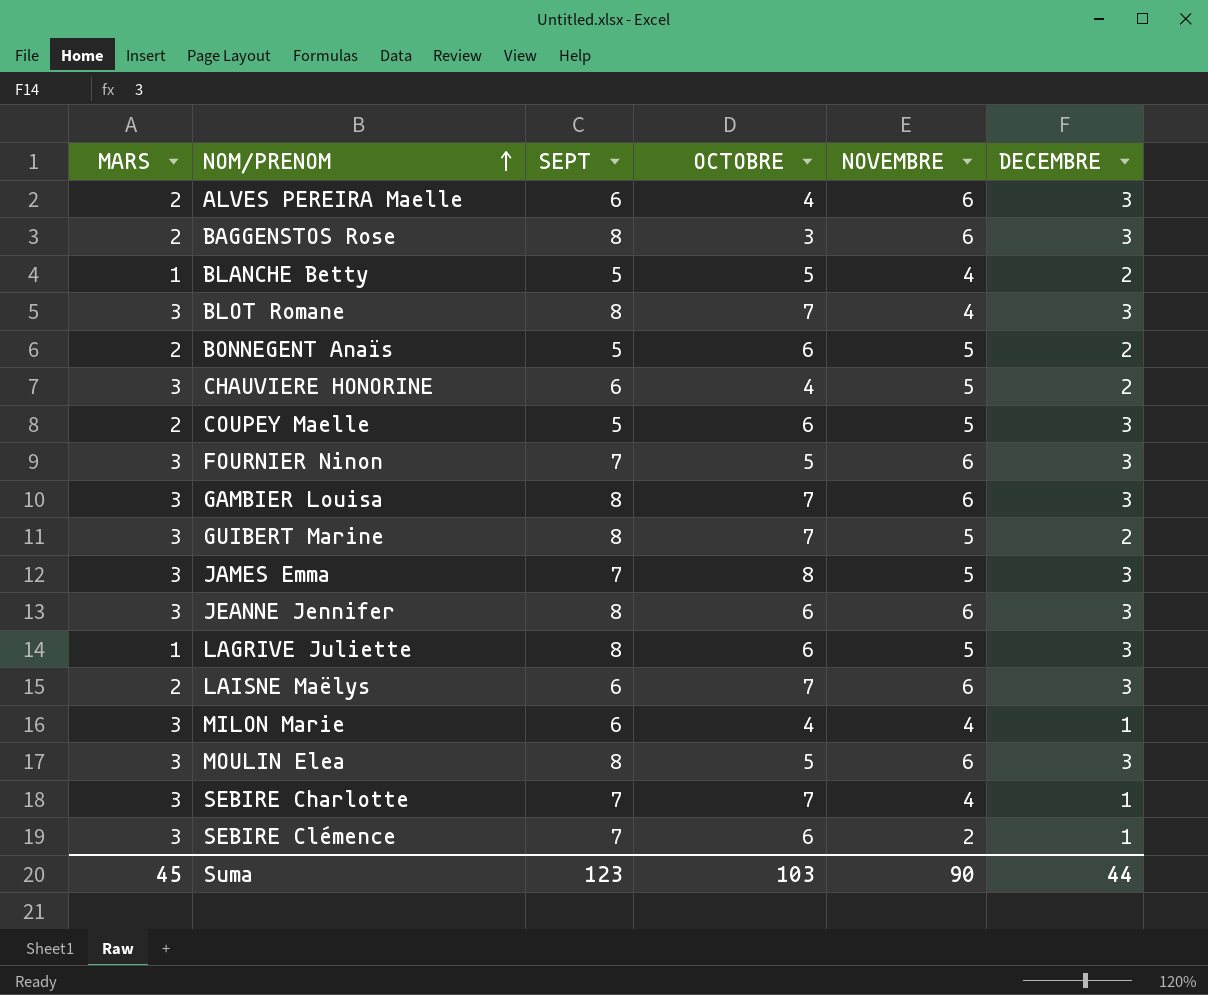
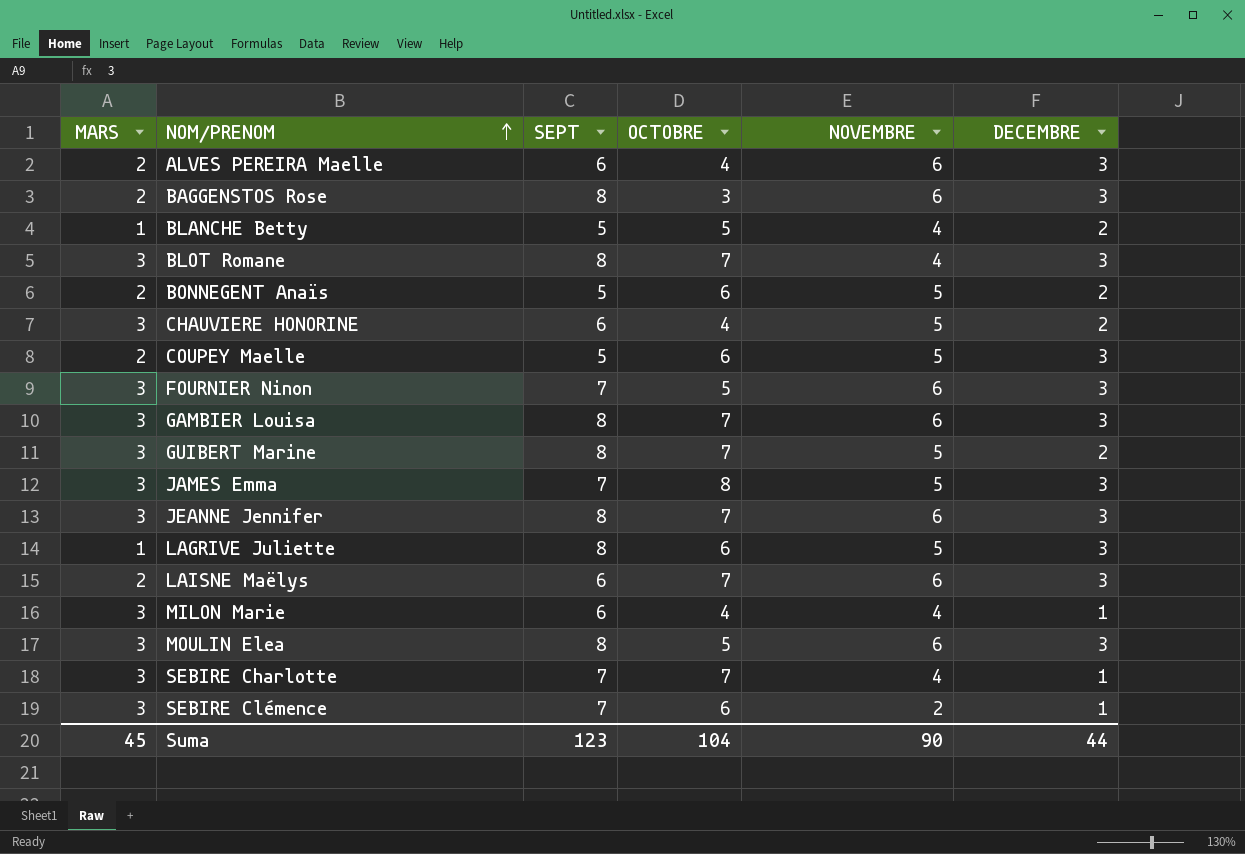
JEANNE Jennifer | OCTOBRE: 6 -> 7
Suma | OCTOBRE: 103 -> 104

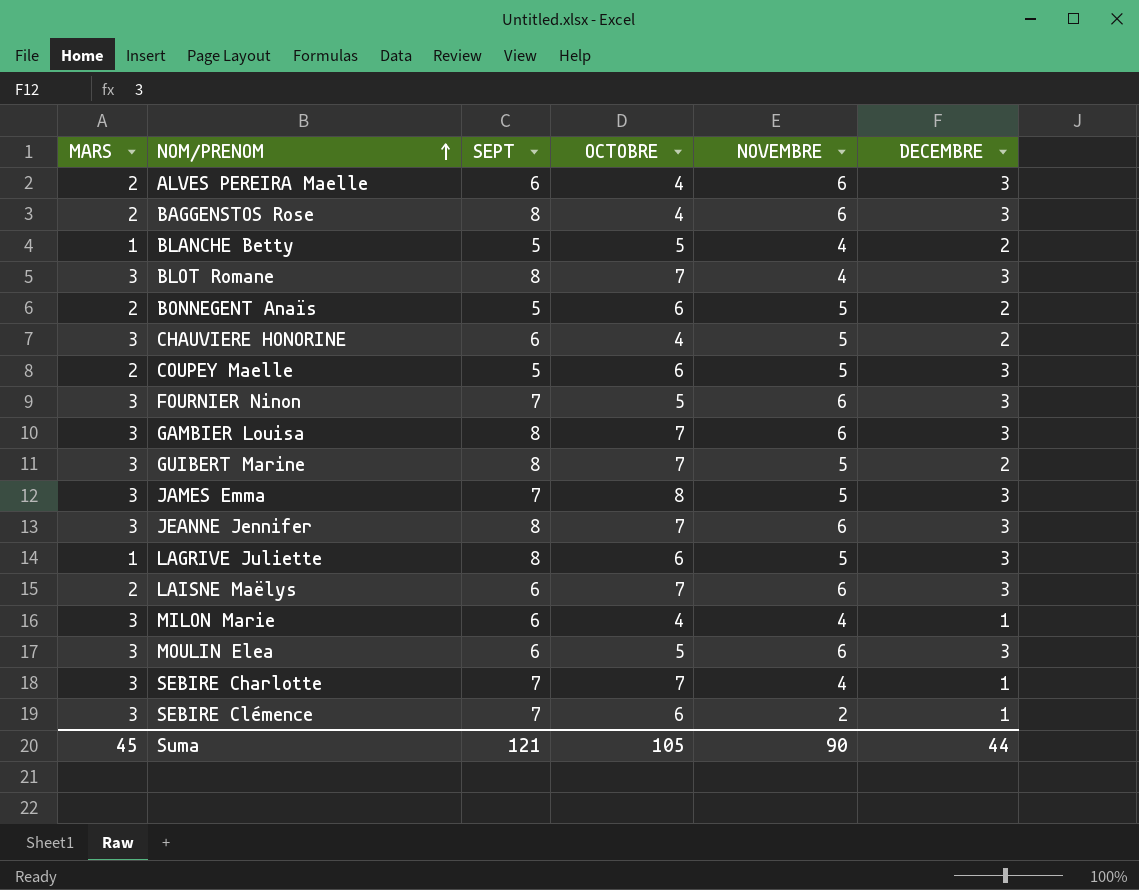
BAGGENSTOS Rose | OCTOBRE: 3 -> 4
MOULIN Elea | SEPT: 8 -> 6
Suma | SEPT: 123 -> 121
Suma | OCTOBRE: 104 -> 105

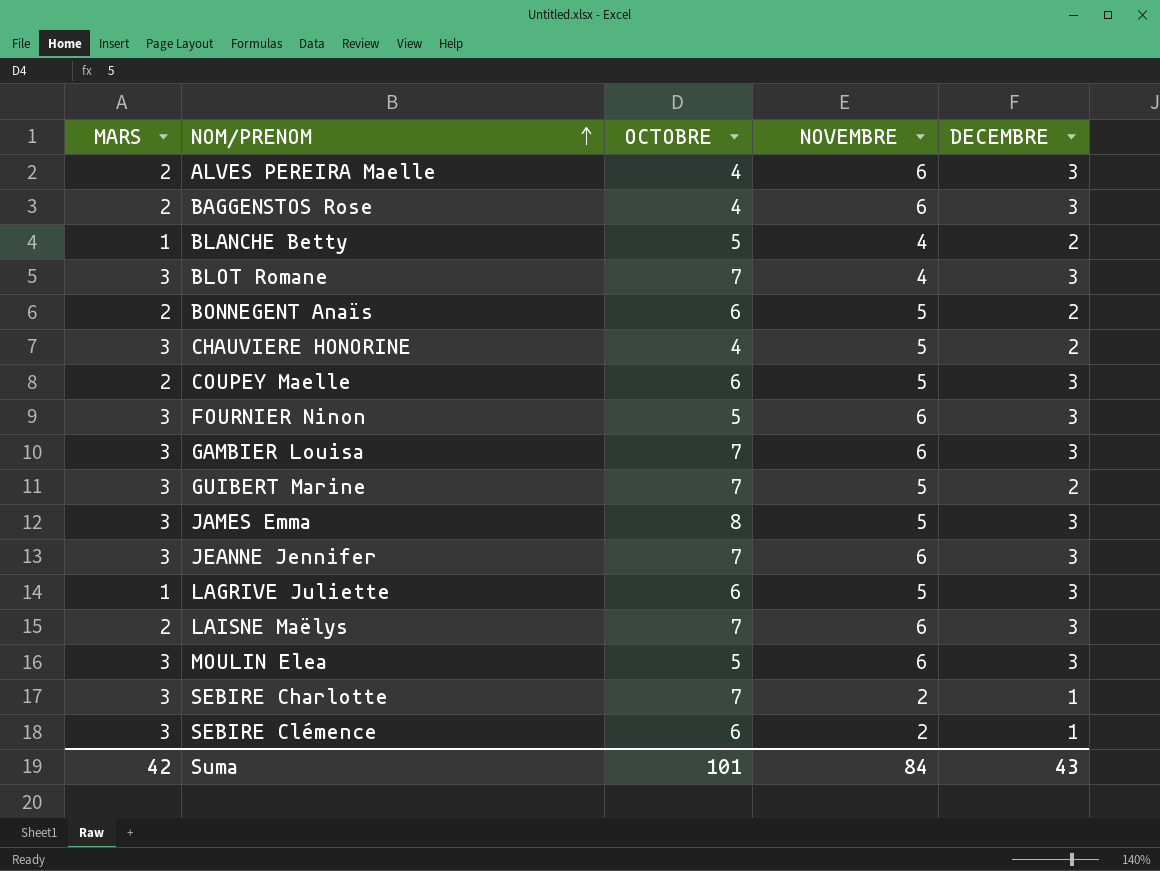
column SEPT | position: 3 -> none
row MILON Marie: 3 | 6 | 4 | 4 | 1 -> none
SEBIRE Charlotte | NOVEMBRE: 4 -> 2
Suma | MARS: 45 -> 42
Suma | OCTOBRE: 105 -> 101
Suma | NOVEMBRE: 90 -> 84
Suma | DECEMBRE: 44 -> 43

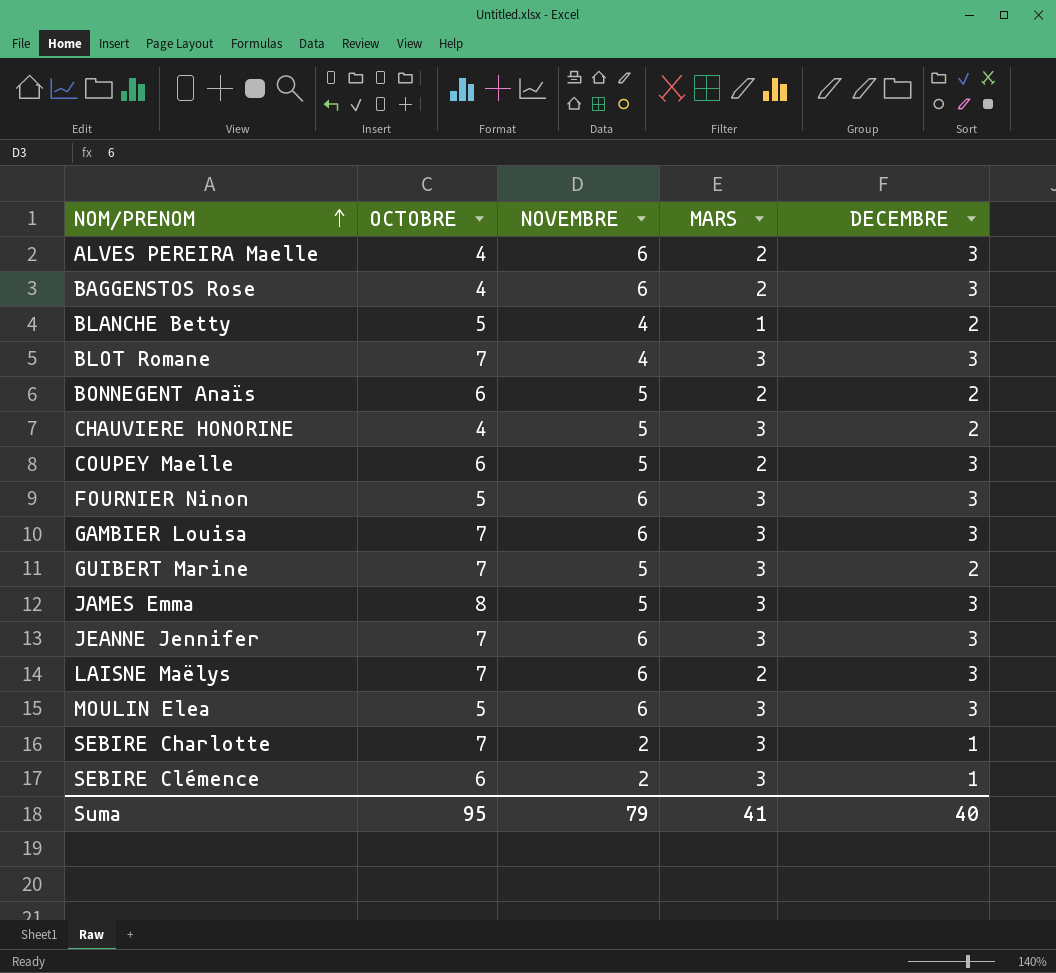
column MARS | position: 1 -> 4
row LAGRIVE Juliette: 1 | 6 | 5 | 3 -> none
Suma | OCTOBRE: 101 -> 95
Suma | NOVEMBRE: 84 -> 79
Suma | MARS: 42 -> 41
Suma | DECEMBRE: 43 -> 40

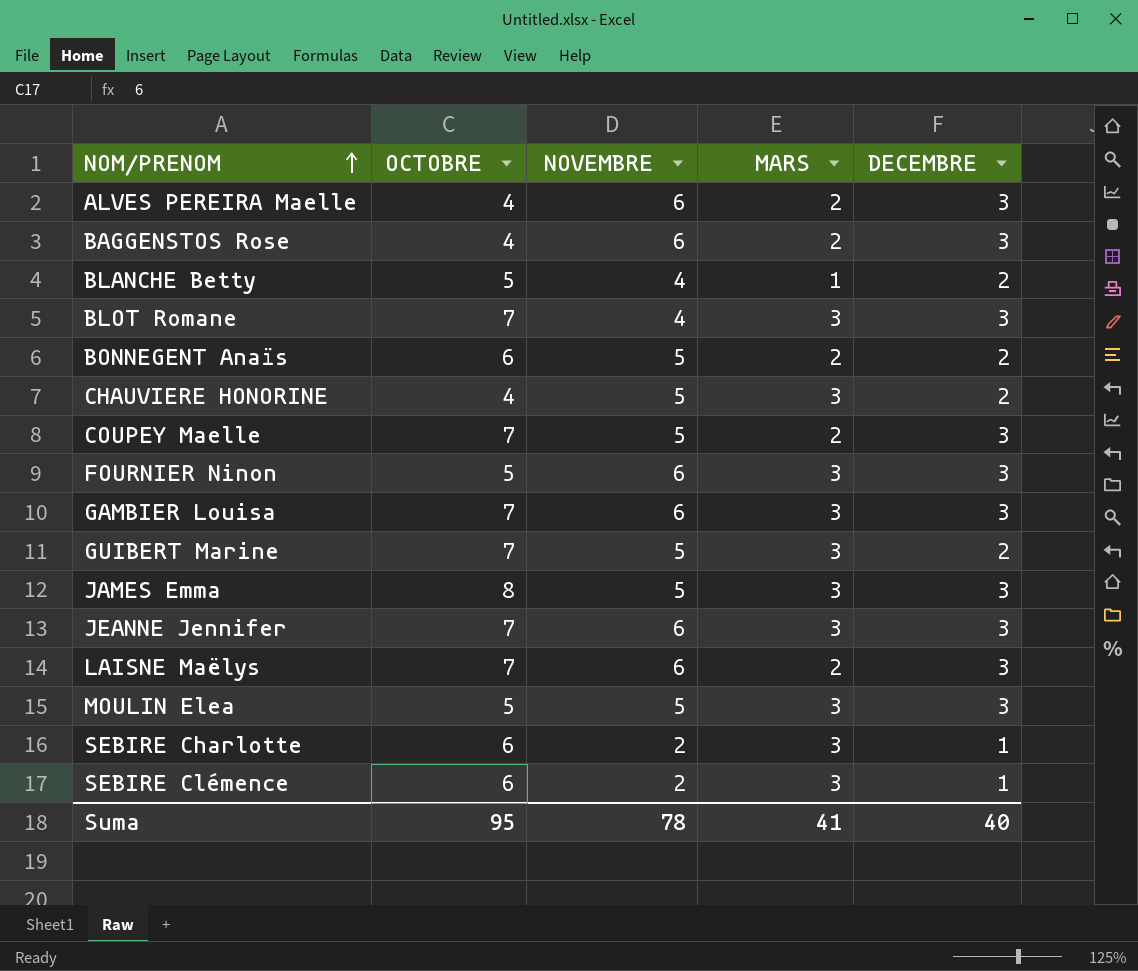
COUPEY Maelle | OCTOBRE: 6 -> 7
MOULIN Elea | NOVEMBRE: 6 -> 5
SEBIRE Charlotte | OCTOBRE: 7 -> 6
Suma | NOVEMBRE: 79 -> 78

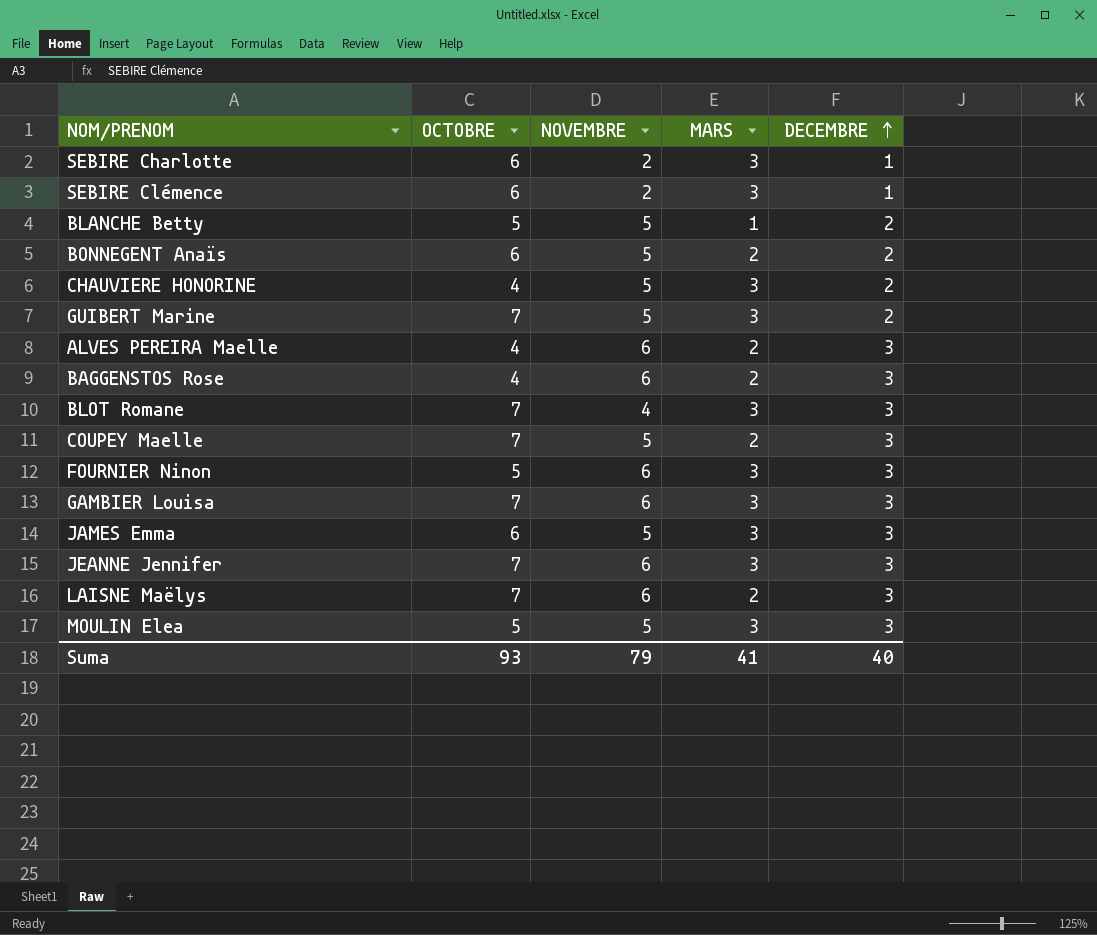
row order: NOM/PRENOM ascending -> DECEMBRE ascending
BLANCHE Betty | NOVEMBRE: 4 -> 5
JAMES Emma | OCTOBRE: 8 -> 6
Suma | OCTOBRE: 95 -> 93
Suma | NOVEMBRE: 78 -> 79

